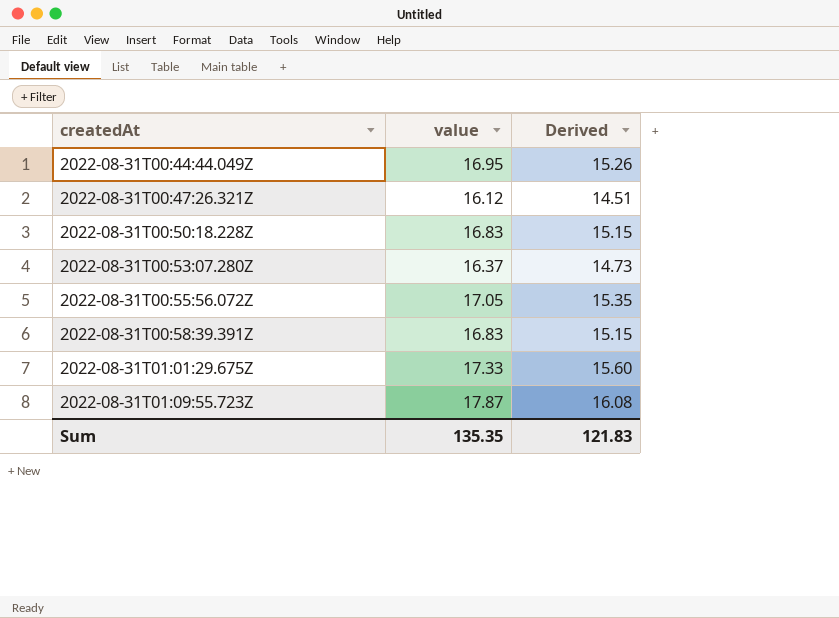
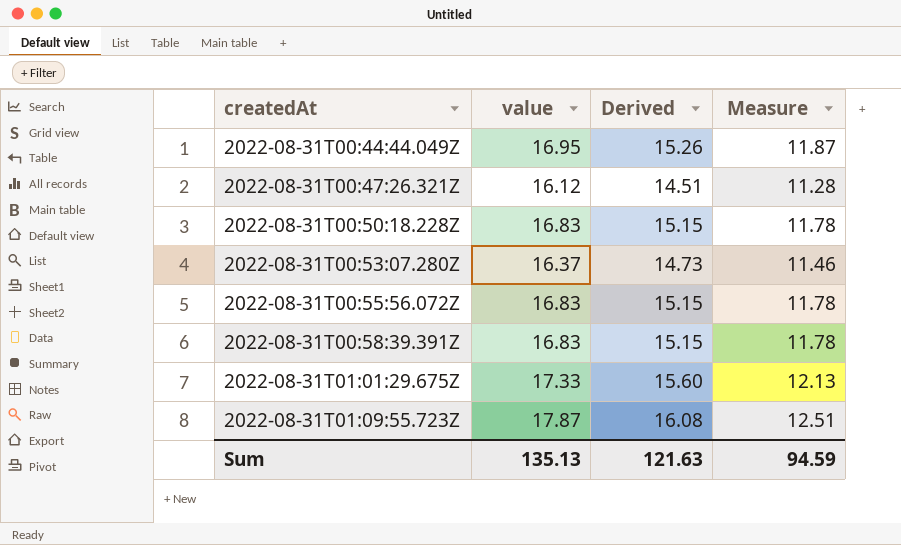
column Measure | formula: none -> [value] * 0.7
2022-08-31T00:55:56.072Z | value: 17.05 -> 16.83
2022-08-31T00:55:56.072Z | Derived: 15.35 -> 15.15
Sum | value: 135.35 -> 135.13
Sum | Derived: 121.83 -> 121.63

